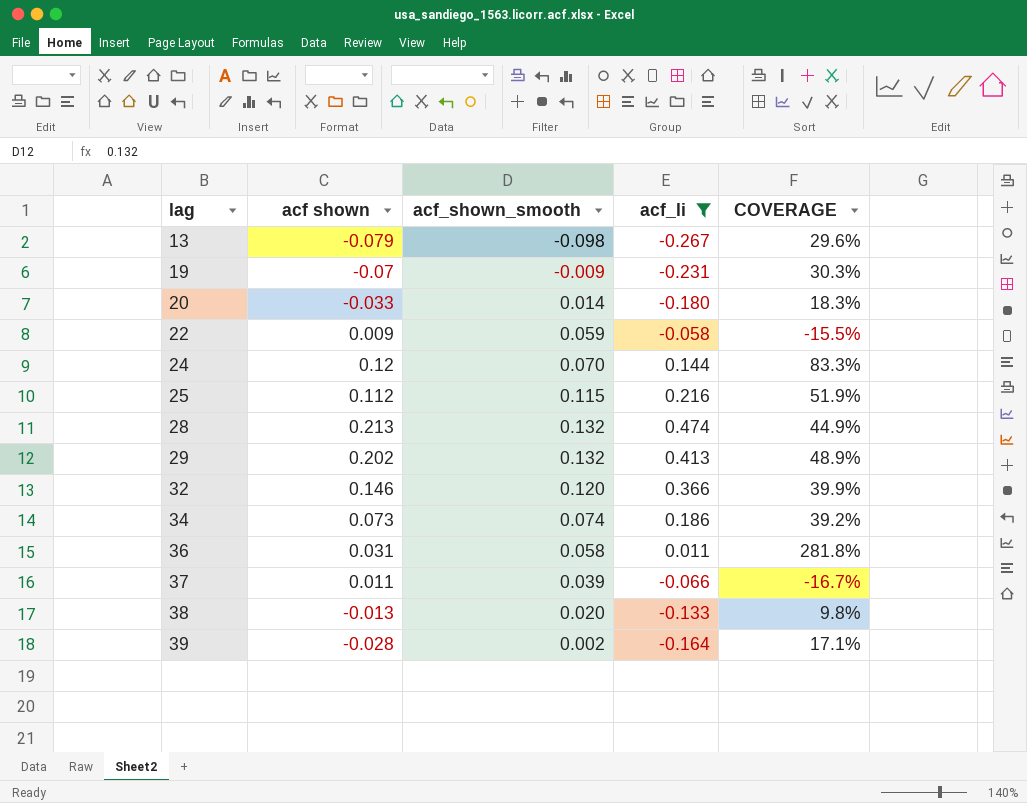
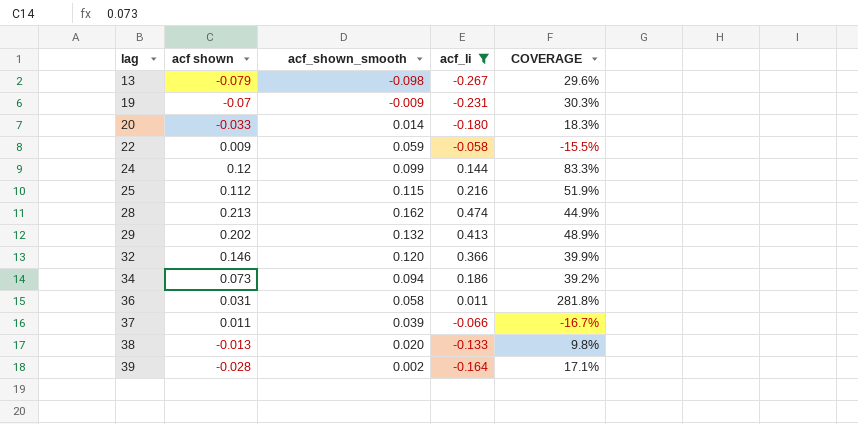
24 | acf_shown_smooth: 0.070 -> 0.099
28 | acf_shown_smooth: 0.132 -> 0.162
34 | acf_shown_smooth: 0.074 -> 0.094

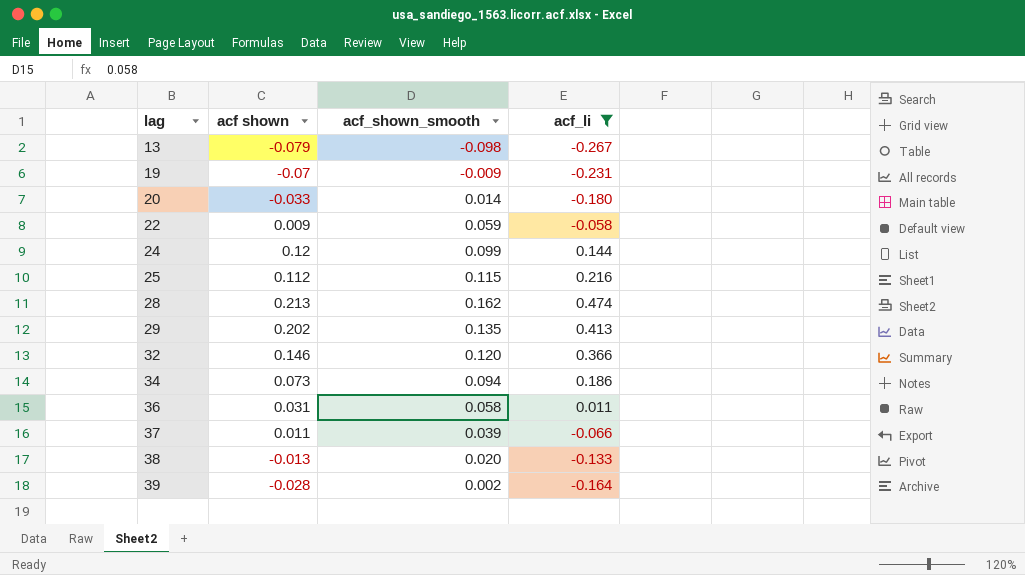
column COVERAGE | formula: [acf shown] / [acf_li] -> none
29 | acf_shown_smooth: 0.132 -> 0.135

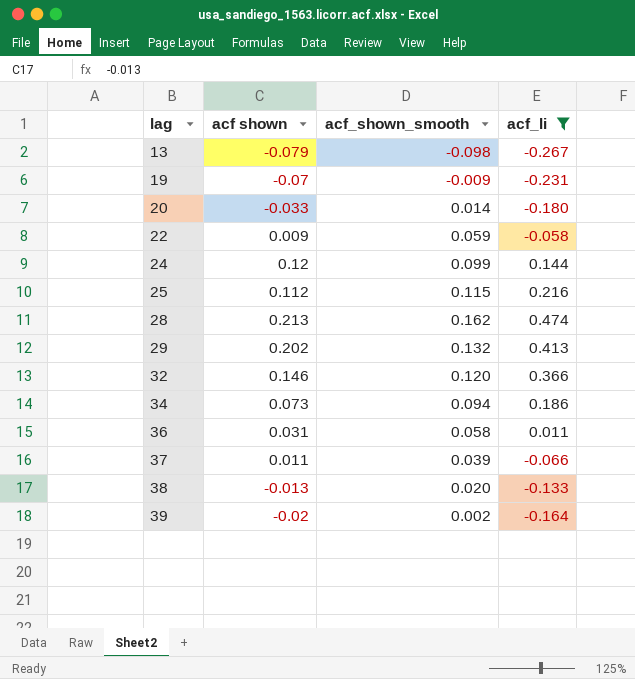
29 | acf_shown_smooth: 0.135 -> 0.132
39 | acf shown: -0.028 -> -0.02

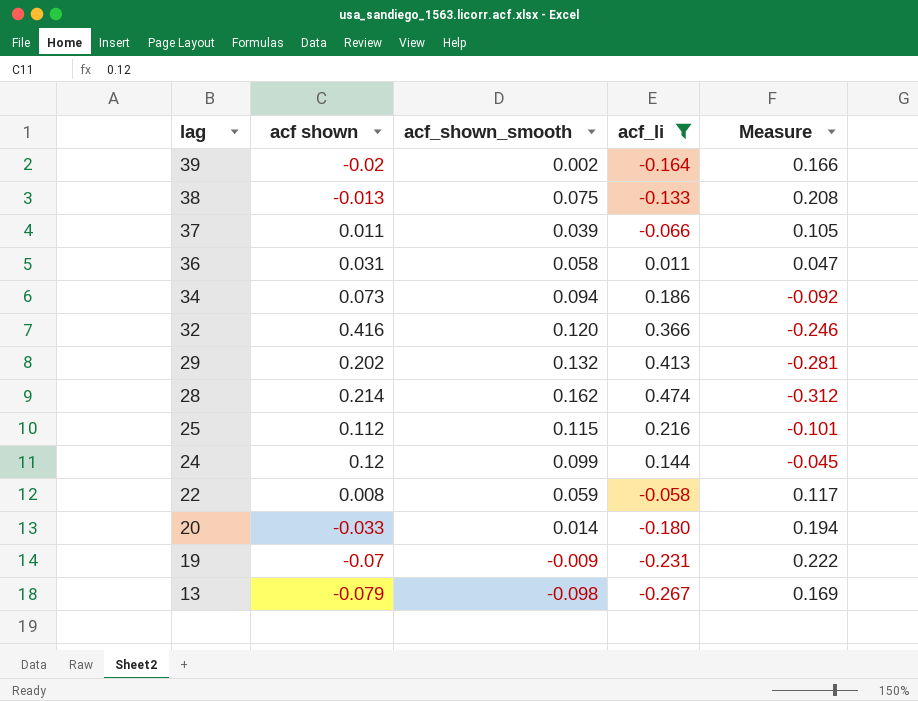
row order: lag ascending -> lag descending
column Measure | formula: none -> [acf_shown_smooth] - [acf_li]
38 | acf_shown_smooth: 0.020 -> 0.075
32 | acf shown: 0.146 -> 0.416
28 | acf shown: 0.213 -> 0.214
22 | acf shown: 0.009 -> 0.008

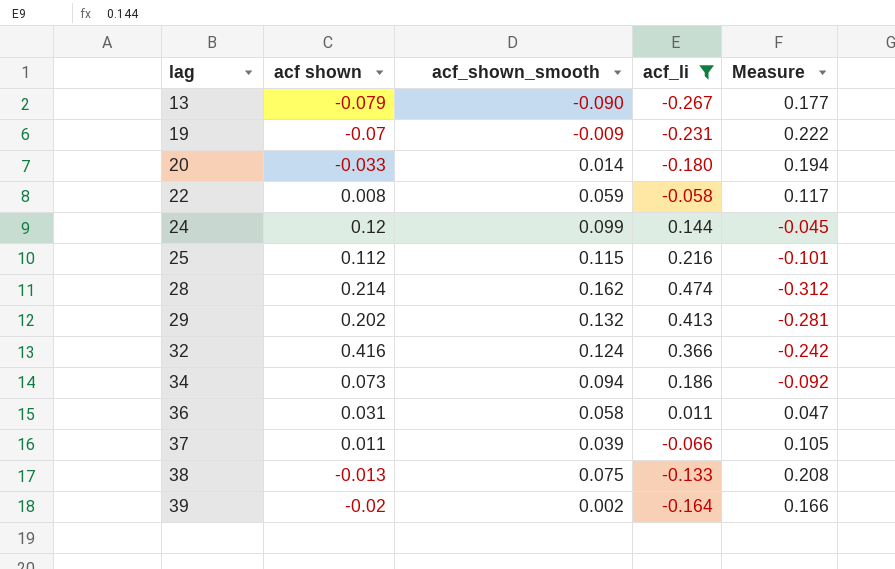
row order: lag descending -> lag ascending
13 | acf_shown_smooth: -0.098 -> -0.090
13 | Measure: 0.169 -> 0.177
32 | acf_shown_smooth: 0.120 -> 0.124
32 | Measure: -0.246 -> -0.242

